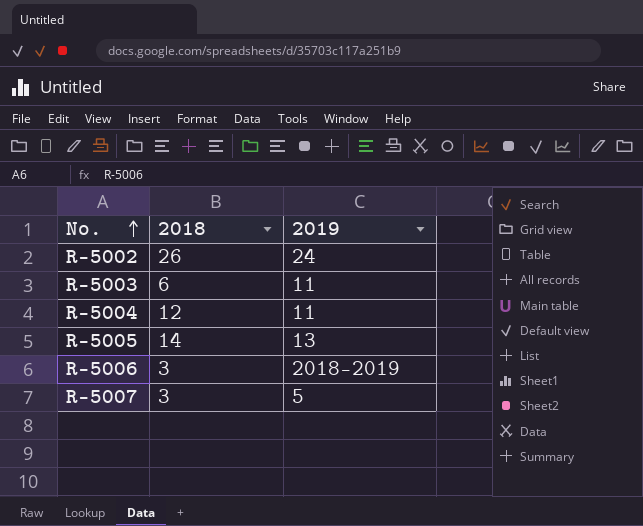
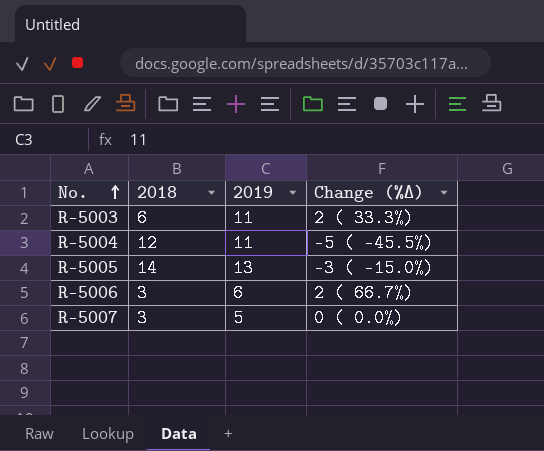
column Change (%∆) | position: none -> 4
row R-5002: 26 | 24 -> none
R-5006 | 2019: 2018-2019 -> 6

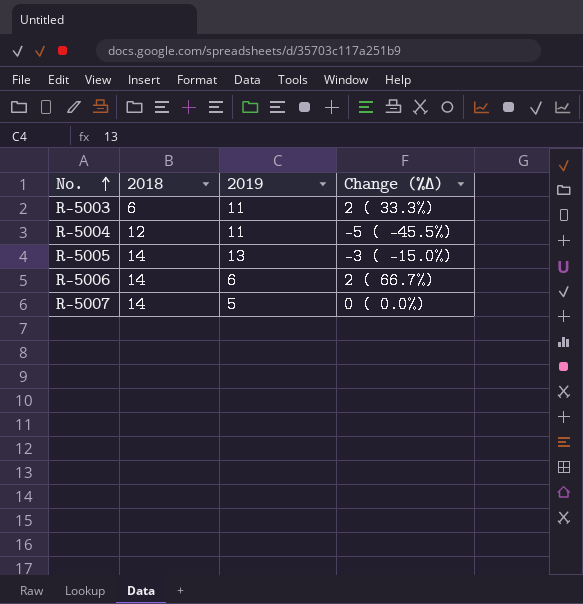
R-5006 | 2018: 3 -> 14
R-5007 | 2018: 3 -> 14

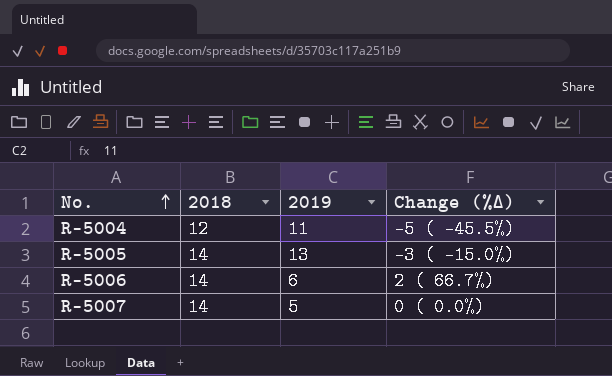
row R-5003: 6 | 11 | 2 ( 33.3%) -> none

